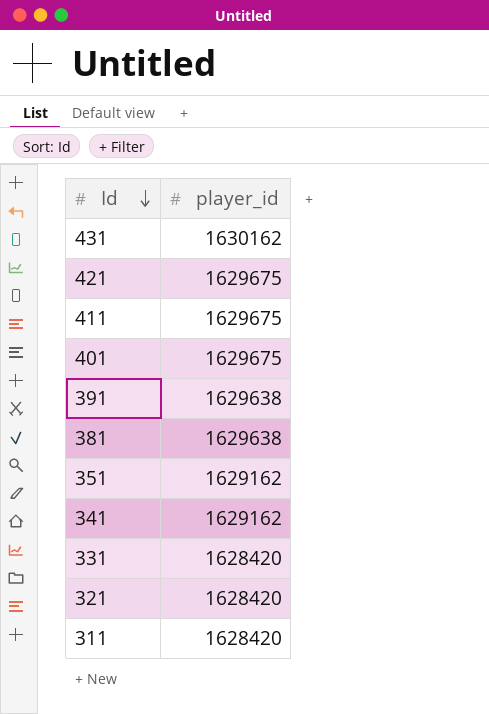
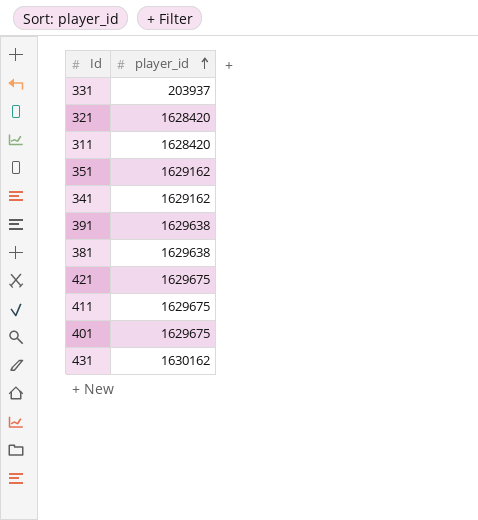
row order: Id descending -> player_id ascending
331 | player_id: 1628420 -> 203937

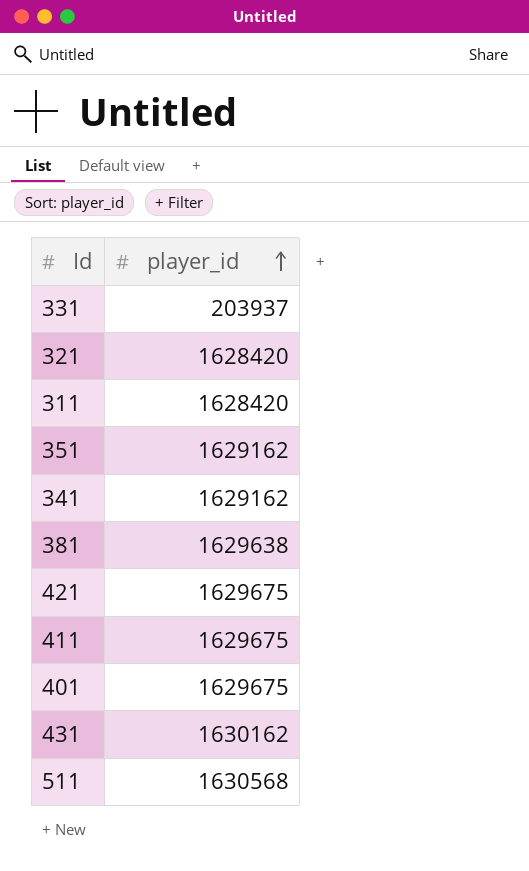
row 391: 1629638 -> none
row 511: none -> 1630568

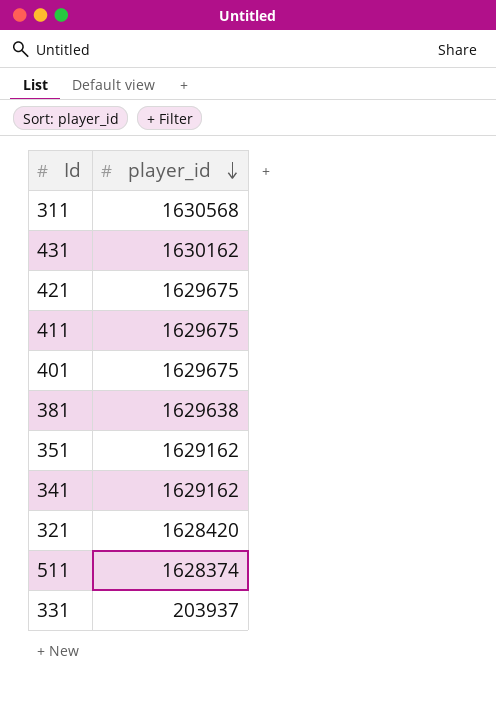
row order: player_id ascending -> player_id descending
311 | player_id: 1628420 -> 1630568
511 | player_id: 1630568 -> 1628374

